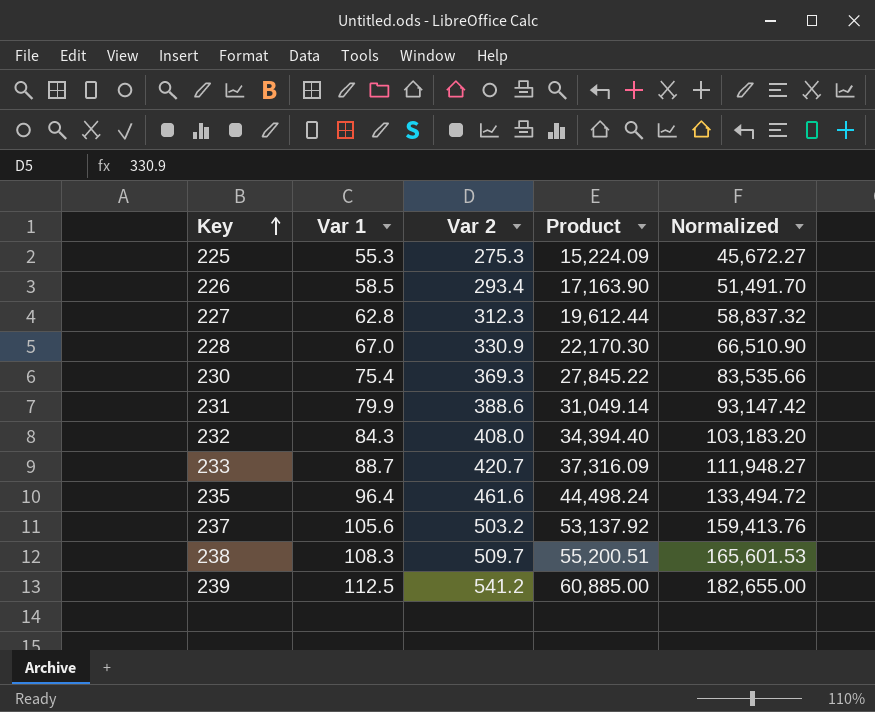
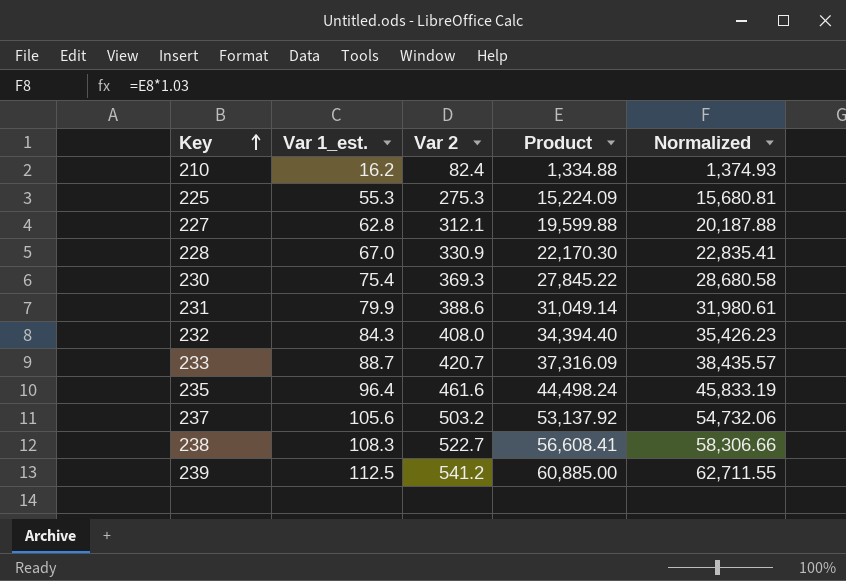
column name: Var 1 -> Var 1_est.
column Normalized | formula: [Product] * 3 -> [Product] * 1.03
row 226: 58.5 | 293.4 | 17,163.90 | 51,491.70 -> none
row 210: none -> 16.2 | 82.4 | 1,334.88 | 1,374.93
227 | Var 2: 312.3 -> 312.1
227 | Product: 19,612.44 -> 19,599.88
238 | Var 2: 509.7 -> 522.7
238 | Product: 55,200.51 -> 56,608.41

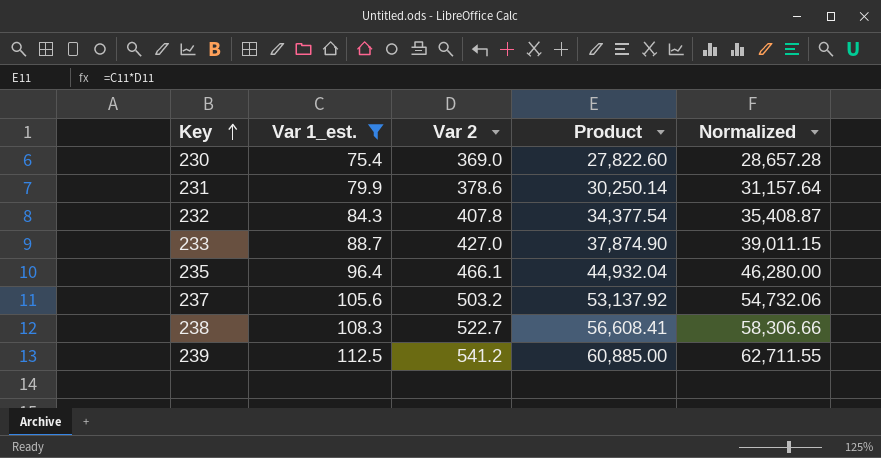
filter: none -> Var 1_est. >= 75.4
230 | Var 2: 369.3 -> 369.0
230 | Product: 27,845.22 -> 27,822.60
230 | Normalized: 28,680.58 -> 28,657.28
231 | Var 2: 388.6 -> 378.6
231 | Product: 31,049.14 -> 30,250.14
231 | Normalized: 31,980.61 -> 31,157.64
232 | Var 2: 408.0 -> 407.8
232 | Product: 34,394.40 -> 34,377.54
232 | Normalized: 35,426.23 -> 35,408.87
233 | Var 2: 420.7 -> 427.0
233 | Product: 37,316.09 -> 37,874.90
233 | Normalized: 38,435.57 -> 39,011.15
235 | Var 2: 461.6 -> 466.1
235 | Product: 44,498.24 -> 44,932.04
235 | Normalized: 45,833.19 -> 46,280.00

